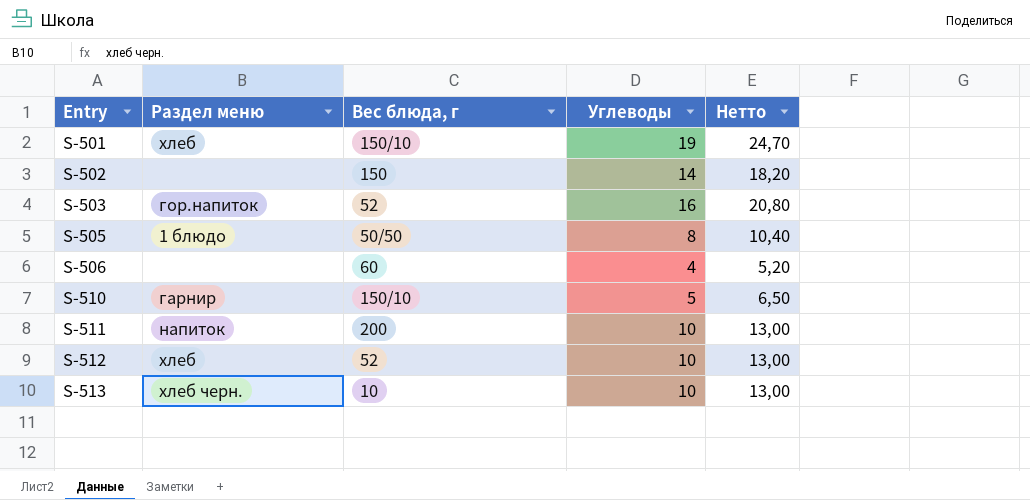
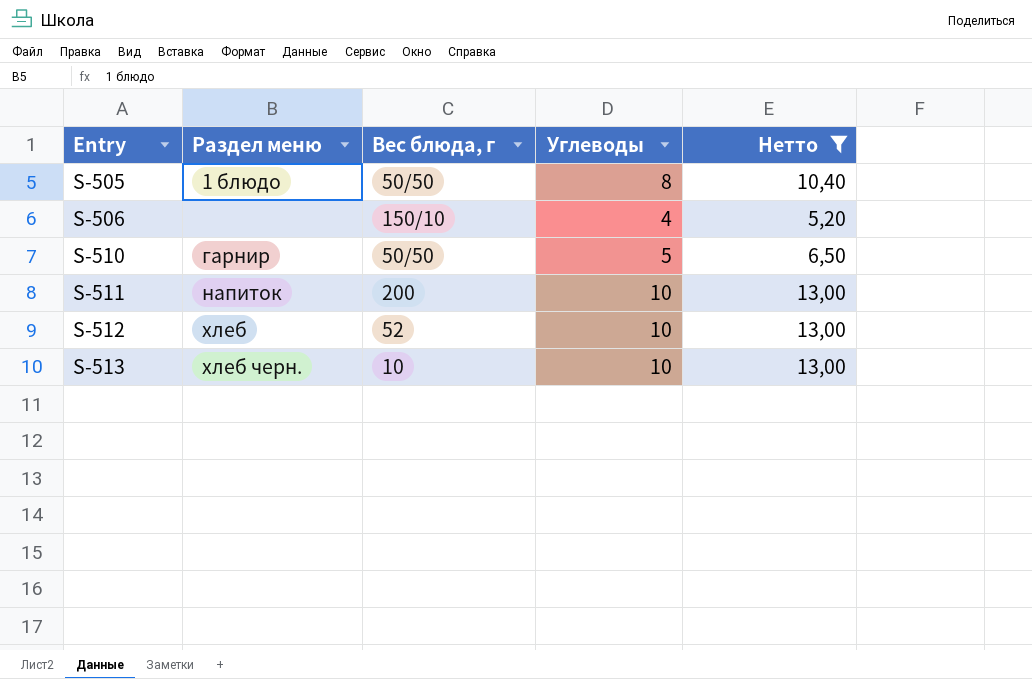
filter: none -> Нетто <= 13,00
S-506 | Вес блюда, г: 60 -> 150/10
S-510 | Вес блюда, г: 150/10 -> 50/50

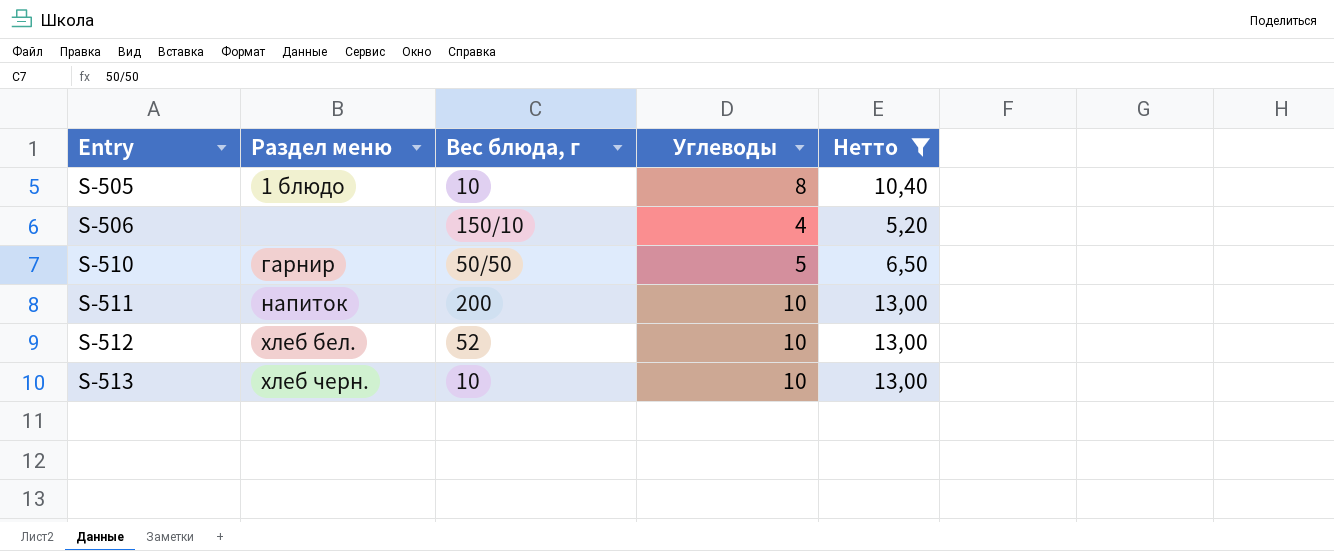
S-505 | Вес блюда, г: 50/50 -> 10
S-512 | Раздел меню: хлеб -> хлеб бел.

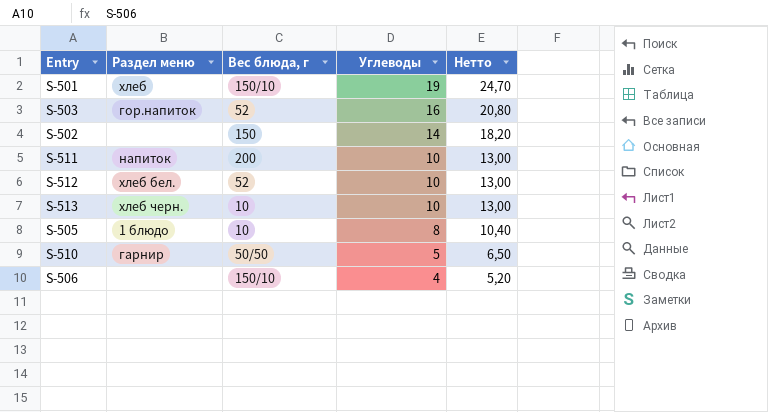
filter: Нетто <= 13,00 -> none
row order: Entry ascending -> Углеводы descending

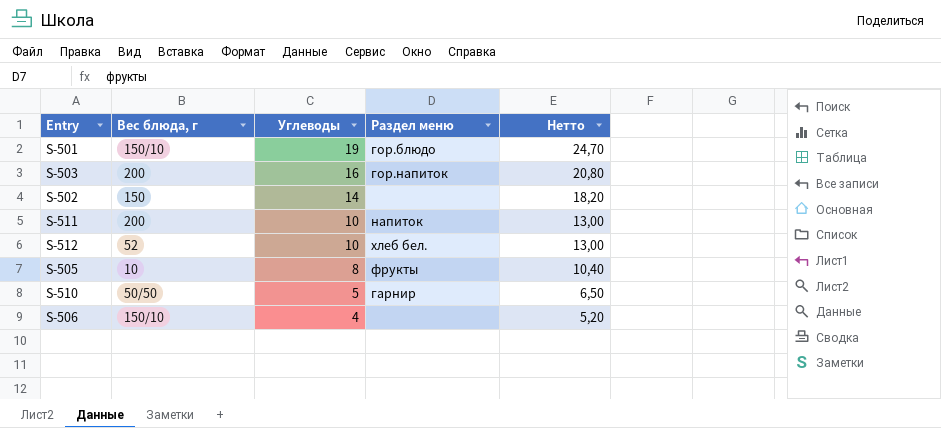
column Раздел меню | position: 2 -> 4
row S-513: хлеб черн. | 10 | 10 | 13,00 -> none
S-501 | Раздел меню: хлеб -> гор.блюдо
S-503 | Вес блюда, г: 52 -> 200
S-505 | Раздел меню: 1 блюдо -> фрукты

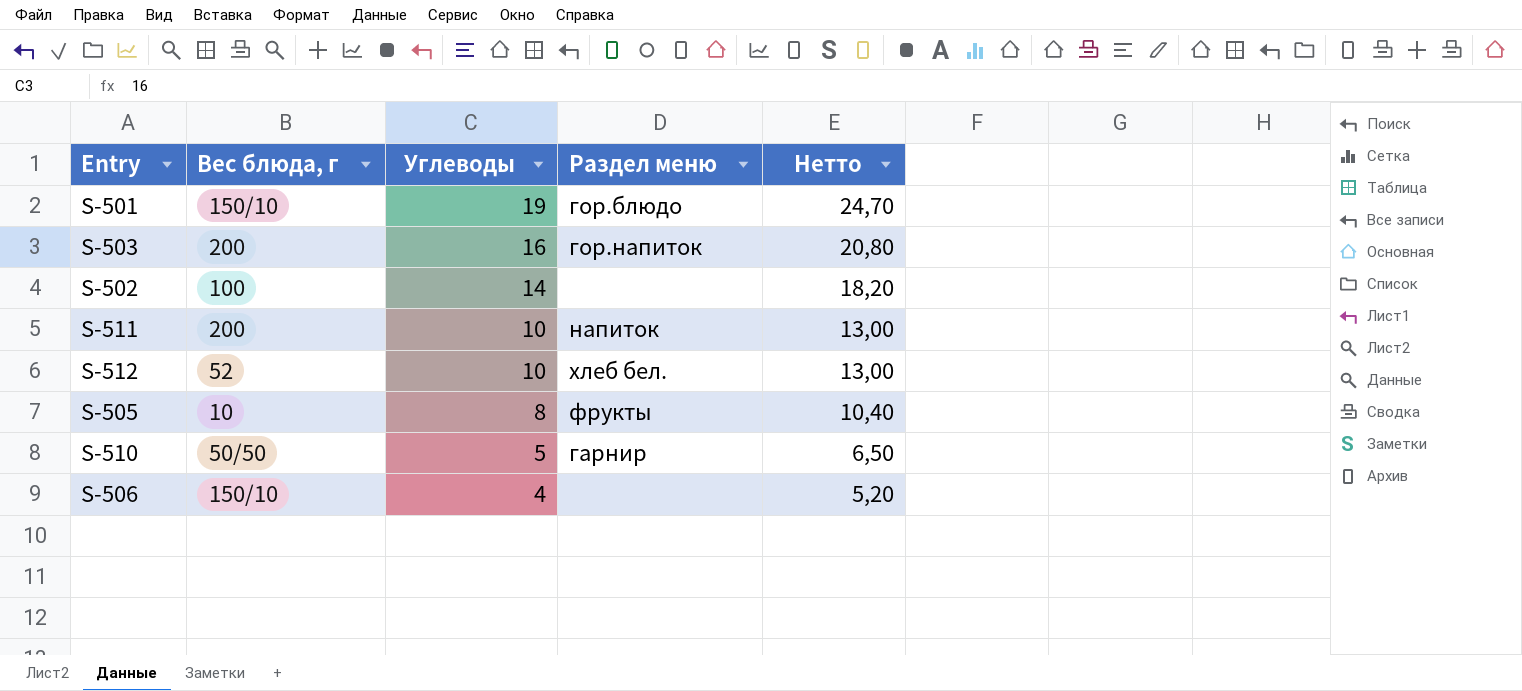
S-502 | Вес блюда, г: 150 -> 100

